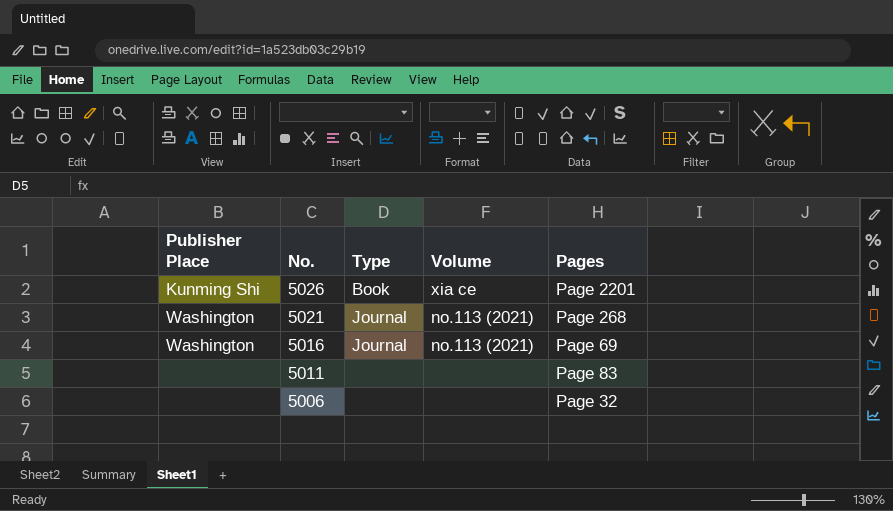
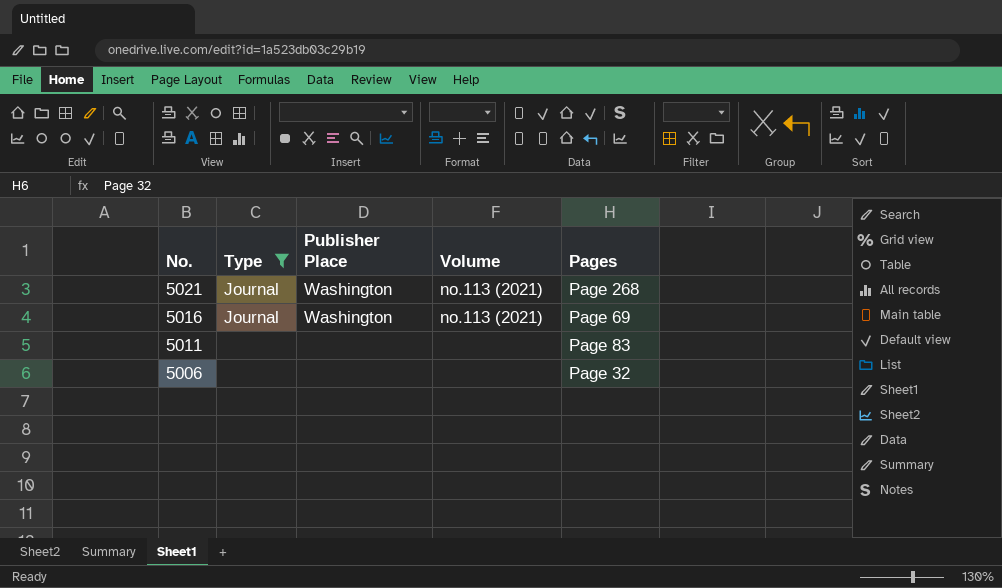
filter: none -> Type != Book
column Publisher Place | position: 1 -> 3

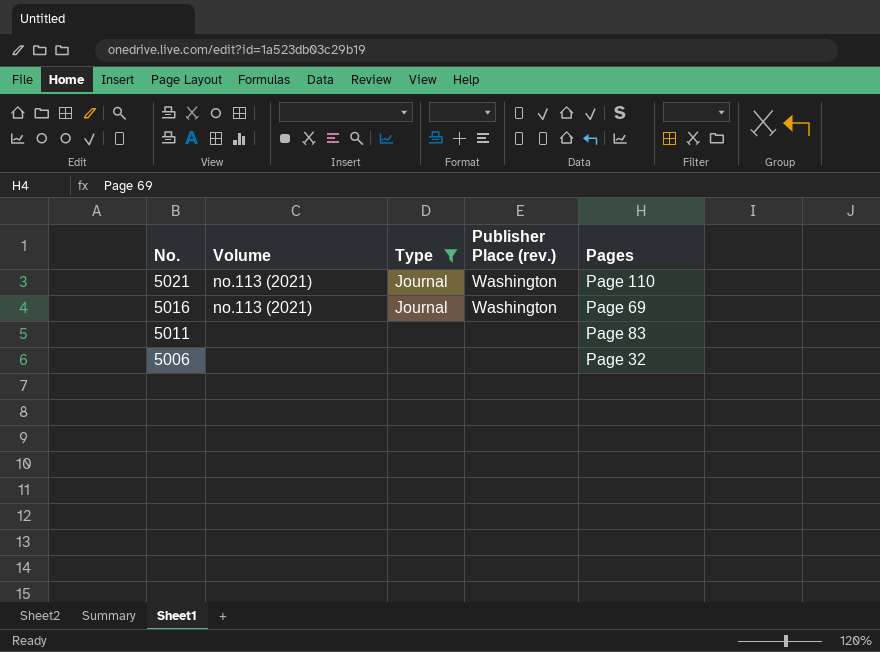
column Volume | position: 4 -> 2
column name: Publisher Place -> Publisher Place (rev.)
5021 | Pages: Page 268 -> Page 110

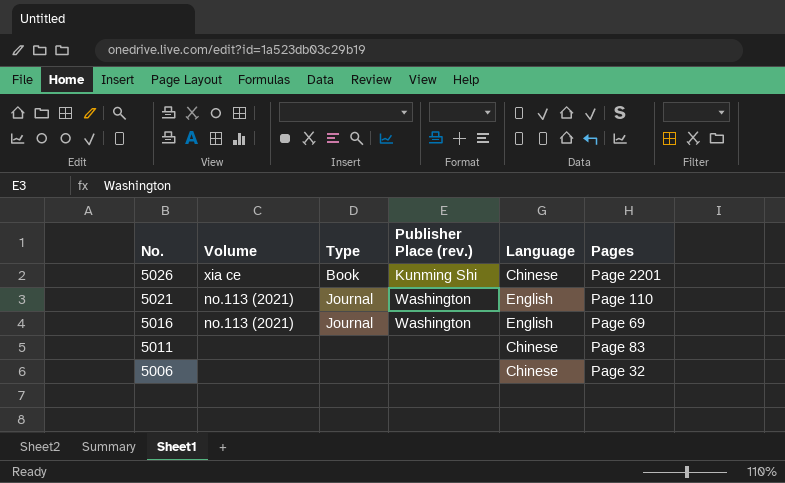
filter: Type != Book -> none
column Language | position: none -> 5

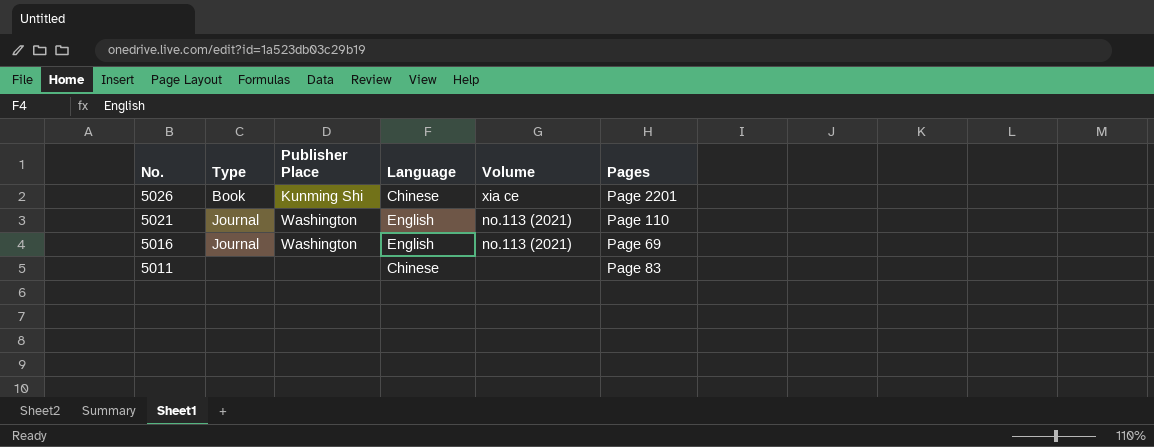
column name: Publisher Place (rev.) -> Publisher Place
column Volume | position: 2 -> 5
row 5006: none | none | none | Chinese | Page 32 -> none

